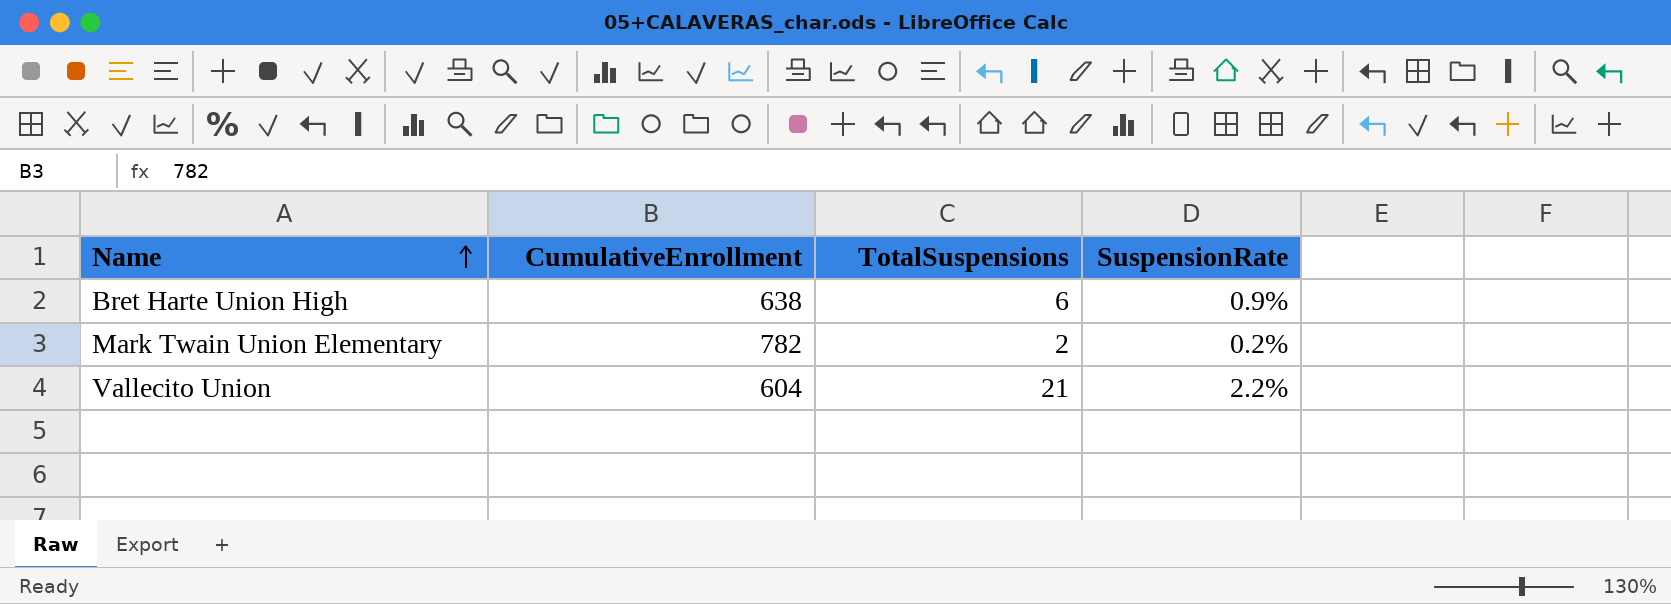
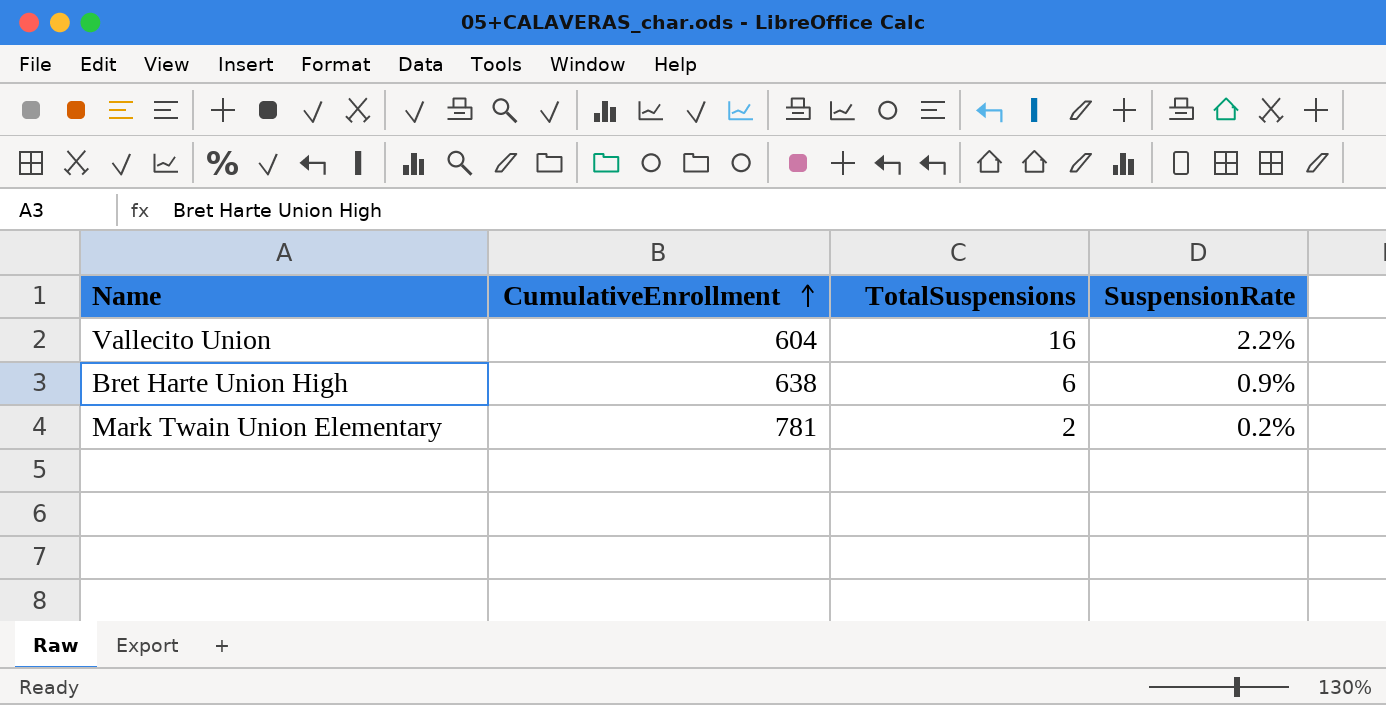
row order: Name ascending -> CumulativeEnrollment ascending
Vallecito Union | TotalSuspensions: 21 -> 16
Mark Twain Union Elementary | CumulativeEnrollment: 782 -> 781

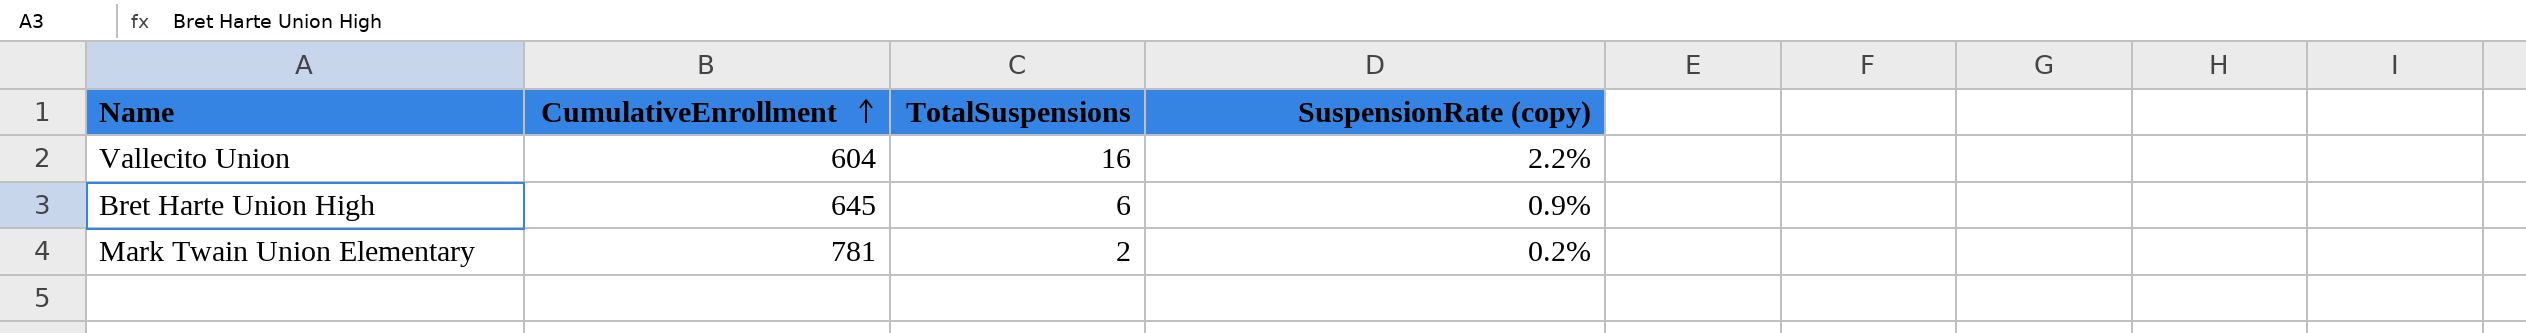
column name: SuspensionRate -> SuspensionRate (copy)
Bret Harte Union High | CumulativeEnrollment: 638 -> 645

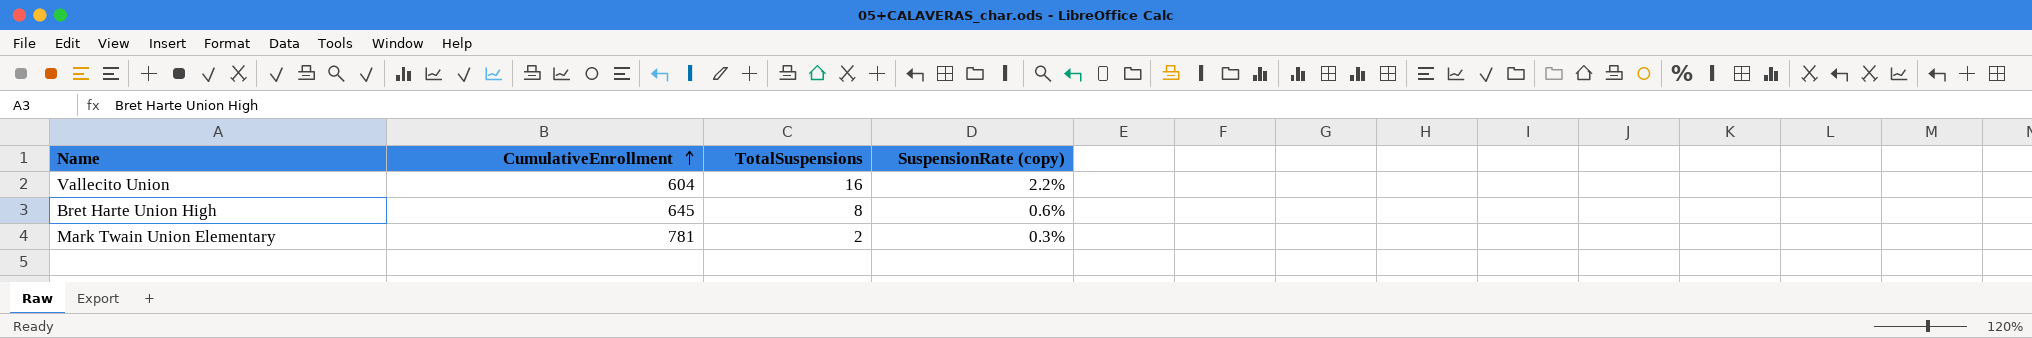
Bret Harte Union High | TotalSuspensions: 6 -> 8
Bret Harte Union High | SuspensionRate (copy): 0.9% -> 0.6%
Mark Twain Union Elementary | SuspensionRate (copy): 0.2% -> 0.3%

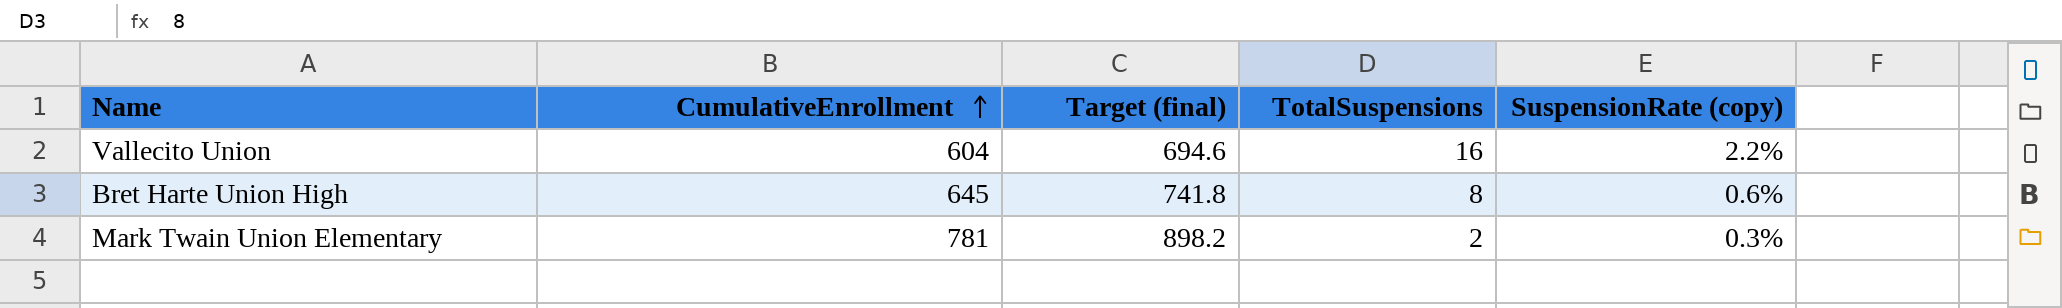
column Target (final) | formula: none -> [CumulativeEnrollment] * 1.15

